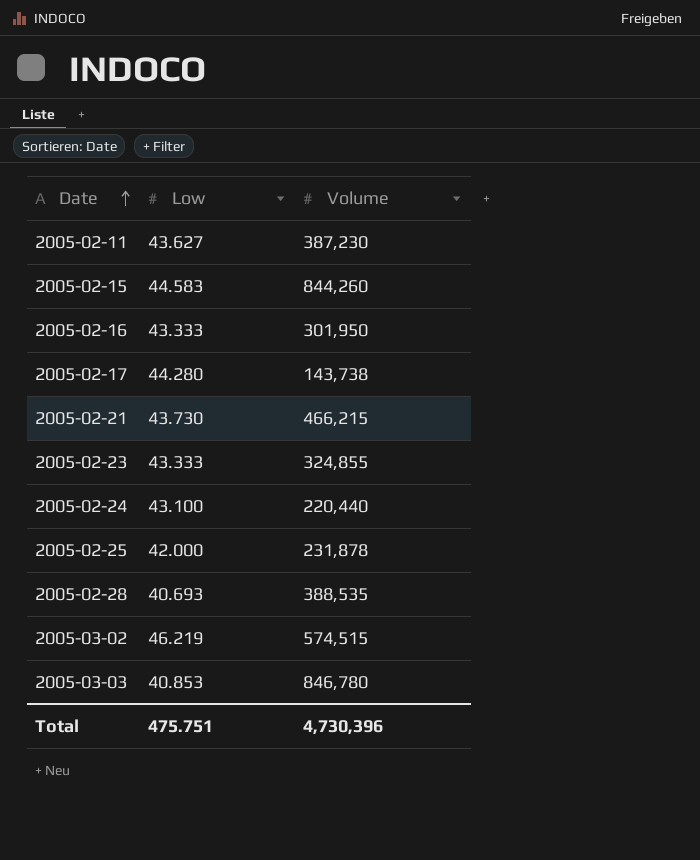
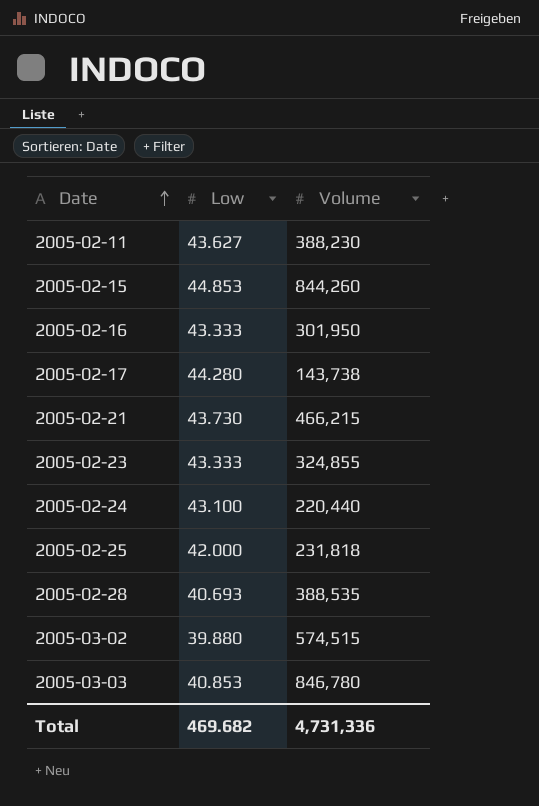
2005-02-11 | Volume: 387,230 -> 388,230
2005-02-15 | Low: 44.583 -> 44.853
2005-02-25 | Volume: 231,878 -> 231,818
2005-03-02 | Low: 46.219 -> 39.880
Total | Low: 475.751 -> 469.682
Total | Volume: 4,730,396 -> 4,731,336

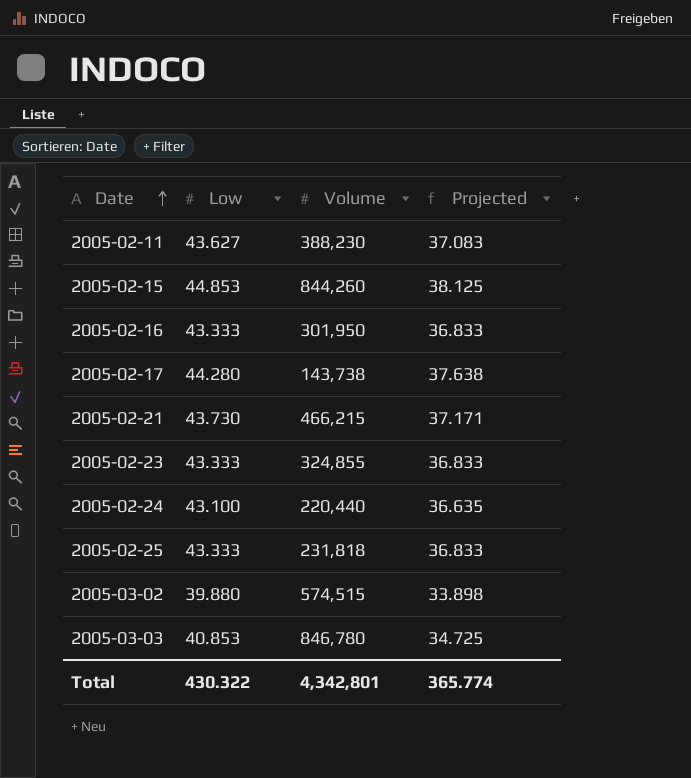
column Projected | formula: none -> [Low] * 0.85
row 2005-02-28: 40.693 | 388,535 -> none
2005-02-25 | Low: 42.000 -> 43.333
Total | Low: 469.682 -> 430.322
Total | Volume: 4,731,336 -> 4,342,801

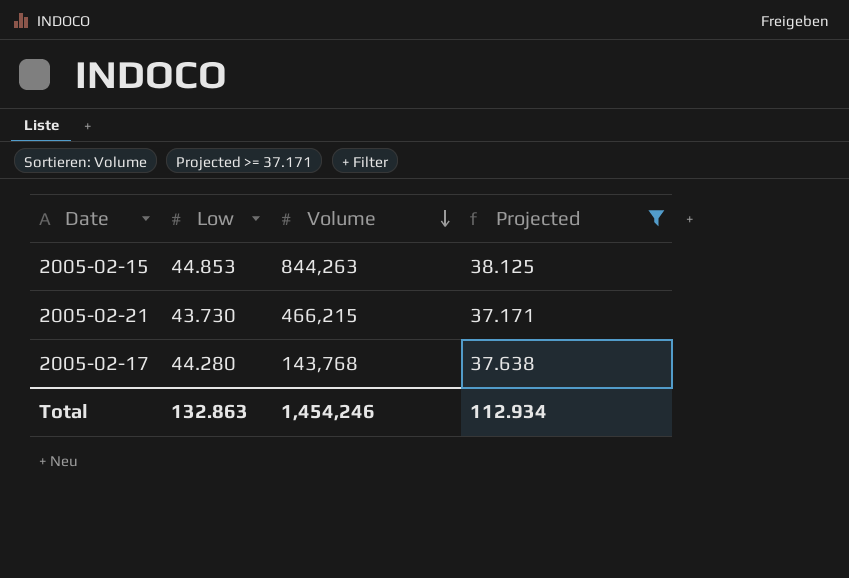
filter: none -> Projected >= 37.171
row order: Date ascending -> Volume descending
2005-02-15 | Volume: 844,260 -> 844,263
2005-02-17 | Volume: 143,738 -> 143,768
Total | Low: 430.322 -> 132.863
Total | Volume: 4,342,801 -> 1,454,246
Total | Projected: 365.774 -> 112.934

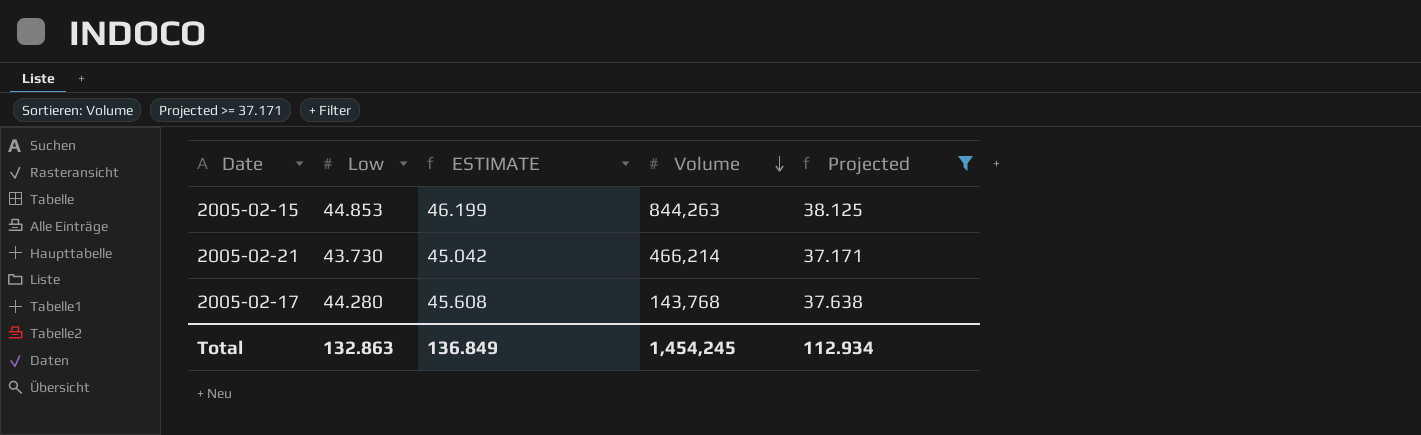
column ESTIMATE | formula: none -> [Low] * 1.03
2005-02-21 | Volume: 466,215 -> 466,214
Total | Volume: 1,454,246 -> 1,454,245

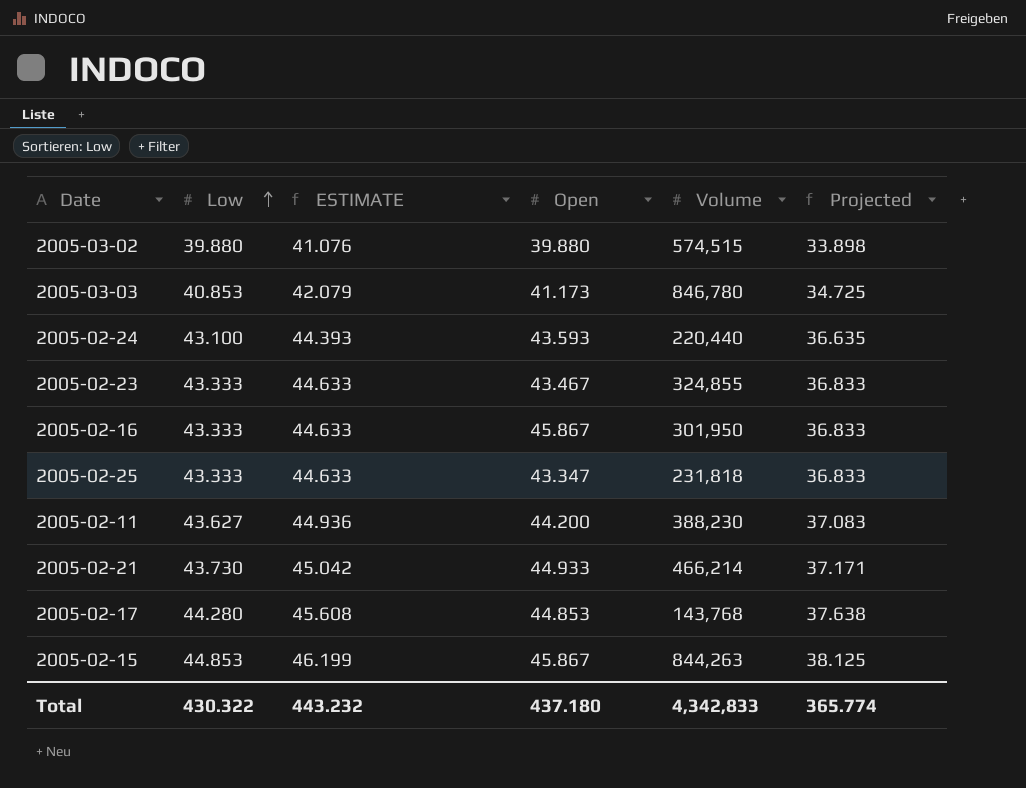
filter: Projected >= 37.171 -> none
row order: Volume descending -> Low ascending
column Open | position: none -> 4
Total | Low: 132.863 -> 430.322
Total | ESTIMATE: 136.849 -> 443.232
Total | Volume: 1,454,245 -> 4,342,833
Total | Projected: 112.934 -> 365.774

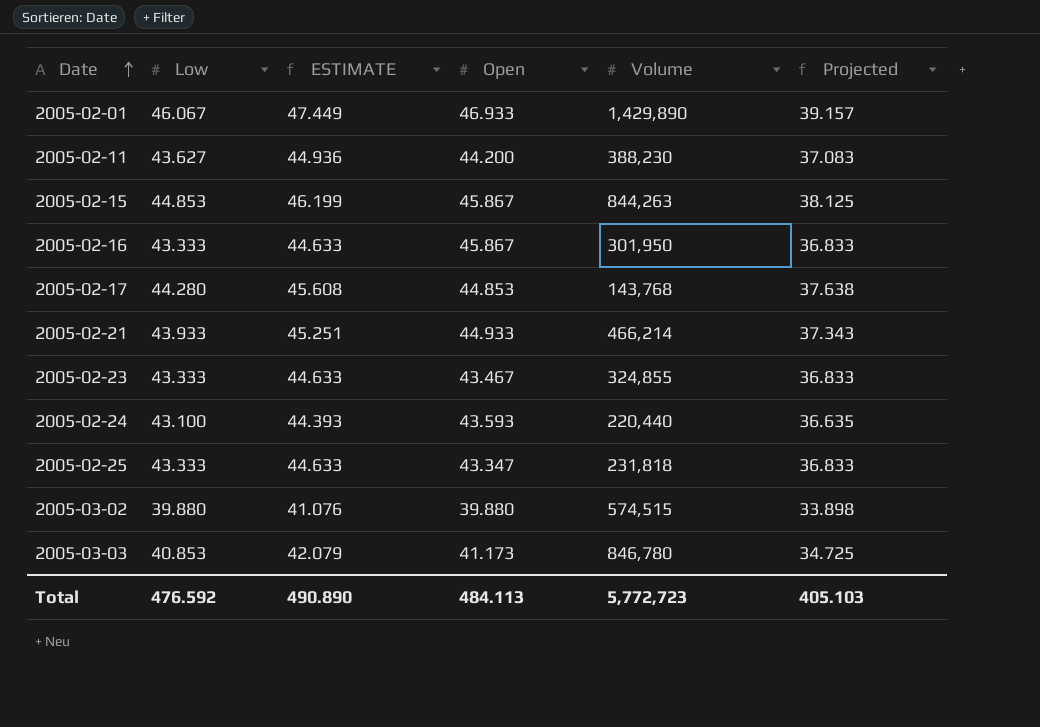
row order: Low ascending -> Date ascending
row 2005-02-01: none -> 46.067 | 47.449 | 46.933 | 1,429,890 | 39.157
2005-02-21 | Low: 43.730 -> 43.933
2005-02-21 | ESTIMATE: 45.042 -> 45.251
2005-02-21 | Projected: 37.171 -> 37.343
Total | Low: 430.322 -> 476.592
Total | ESTIMATE: 443.232 -> 490.890
Total | Open: 437.180 -> 484.113
Total | Volume: 4,342,833 -> 5,772,723
Total | Projected: 365.774 -> 405.103

